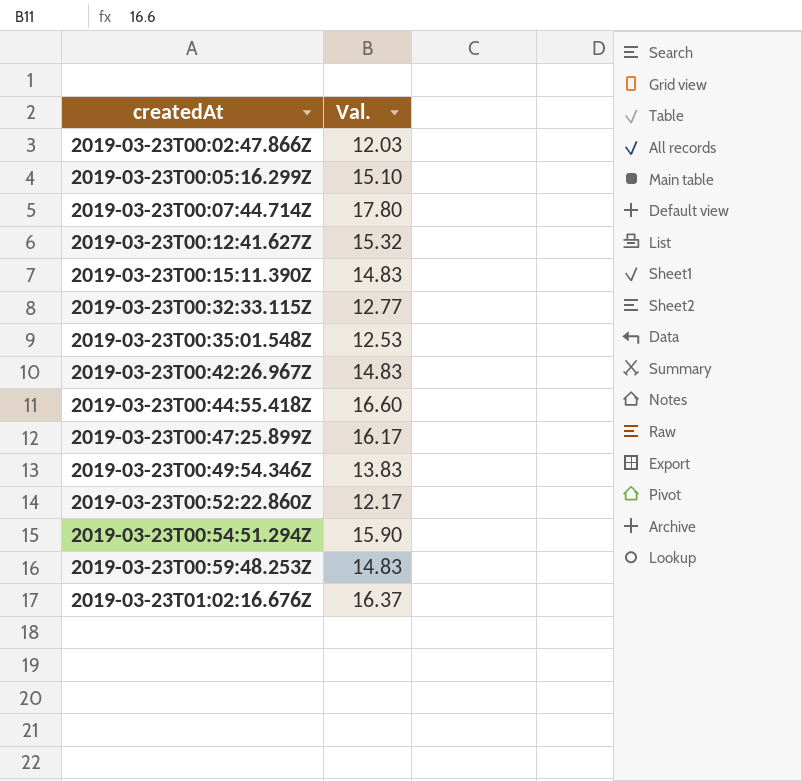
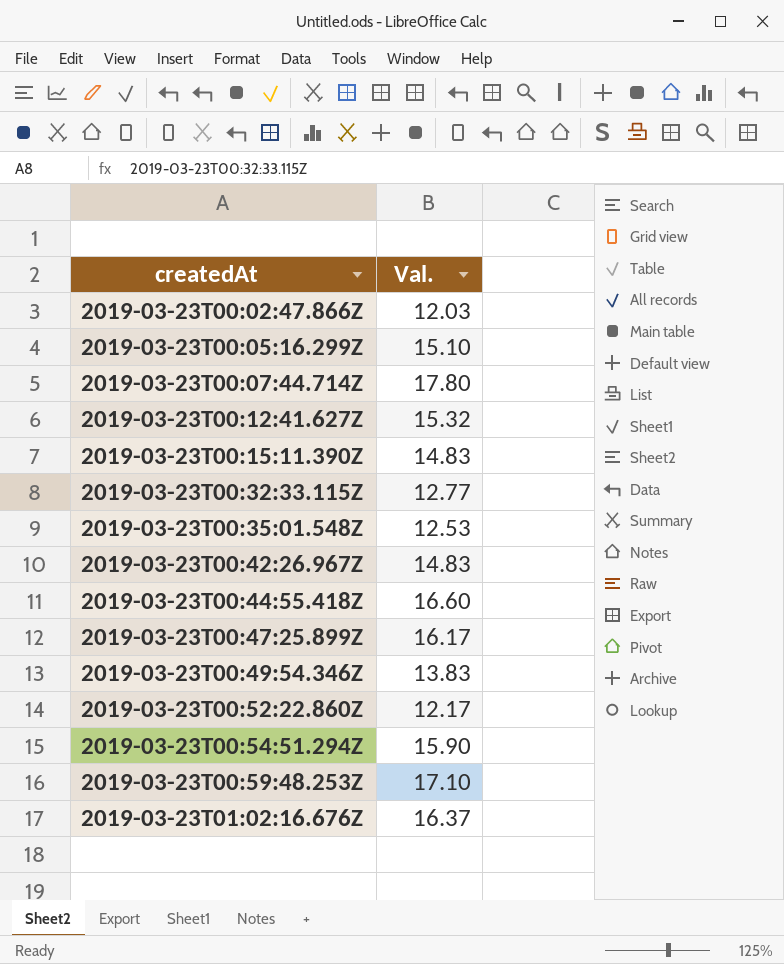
2019-03-23T00:59:48.253Z | Val.: 14.83 -> 17.10

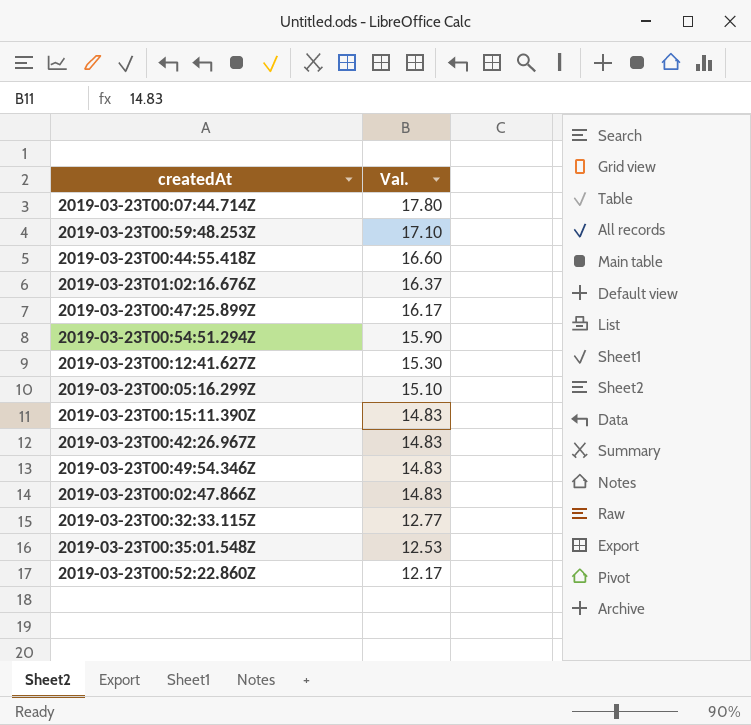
row order: createdAt ascending -> Val. descending
2019-03-23T00:12:41.627Z | Val.: 15.32 -> 15.30
2019-03-23T00:49:54.346Z | Val.: 13.83 -> 14.83
2019-03-23T00:02:47.866Z | Val.: 12.03 -> 14.83

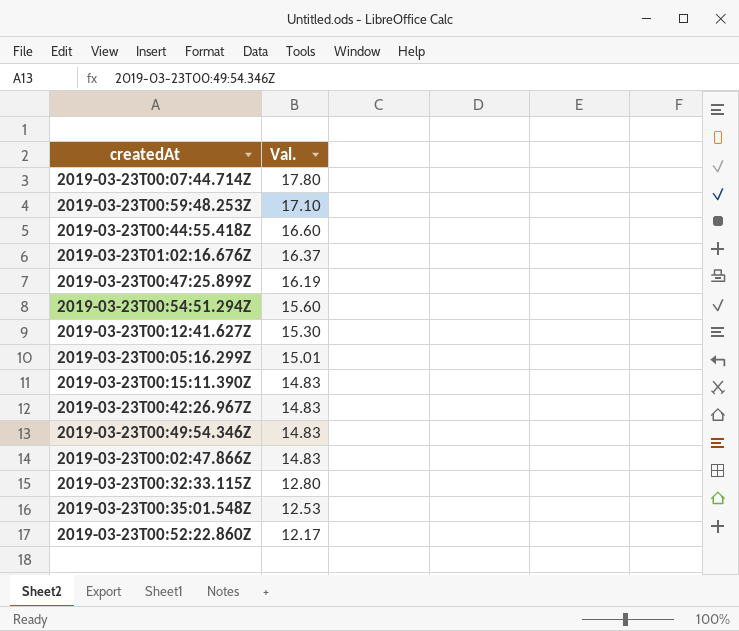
2019-03-23T00:47:25.899Z | Val.: 16.17 -> 16.19
2019-03-23T00:54:51.294Z | Val.: 15.90 -> 15.60
2019-03-23T00:05:16.299Z | Val.: 15.10 -> 15.01
2019-03-23T00:32:33.115Z | Val.: 12.77 -> 12.80

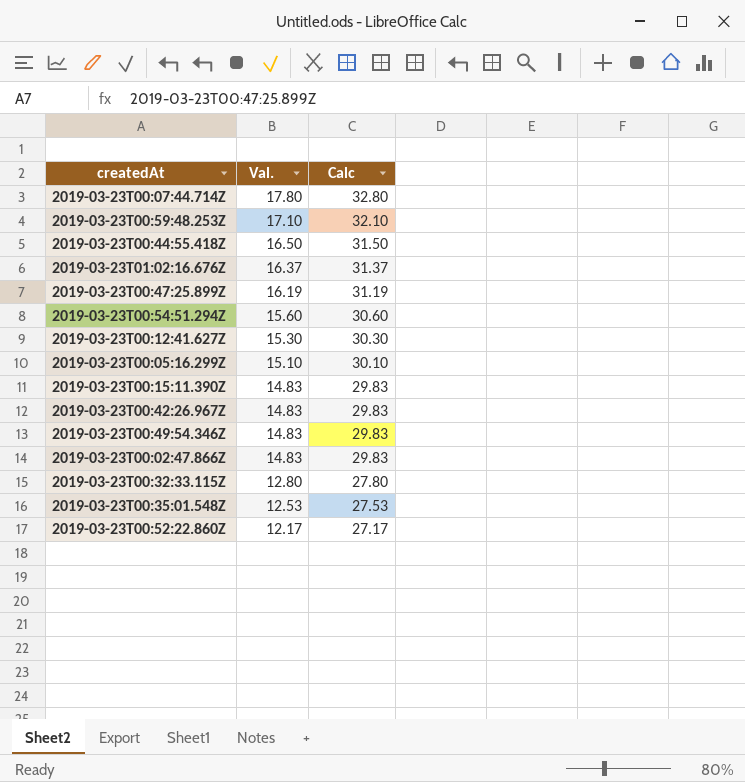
column Calc | formula: none -> [Val.] + 15
2019-03-23T00:44:55.418Z | Val.: 16.60 -> 16.50
2019-03-23T00:05:16.299Z | Val.: 15.01 -> 15.10

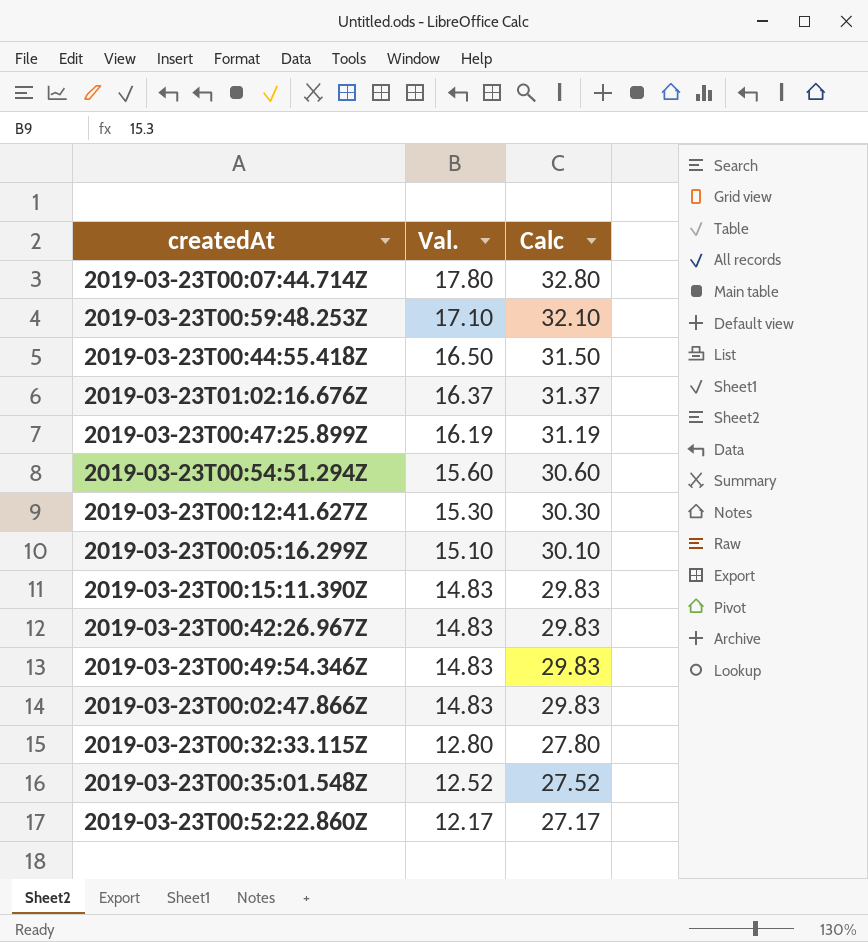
2019-03-23T00:35:01.548Z | Val.: 12.53 -> 12.52
2019-03-23T00:35:01.548Z | Calc: 27.53 -> 27.52

